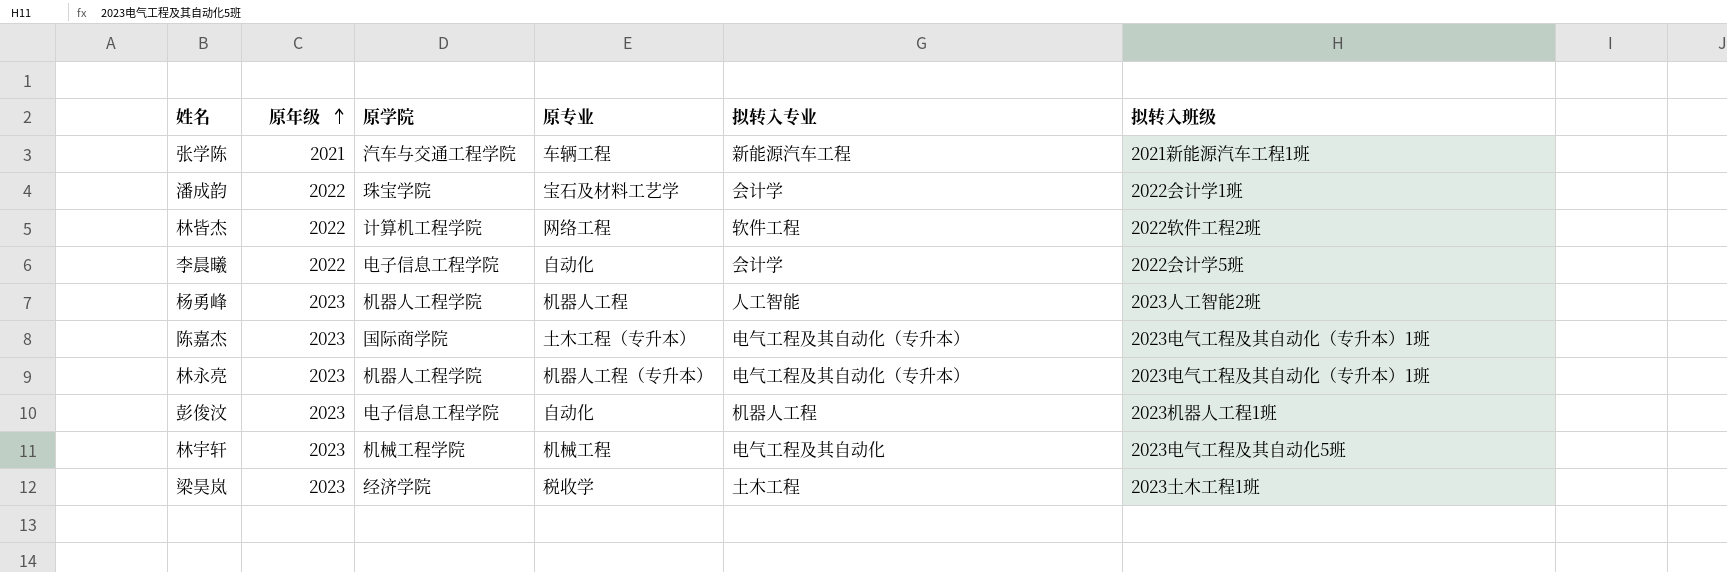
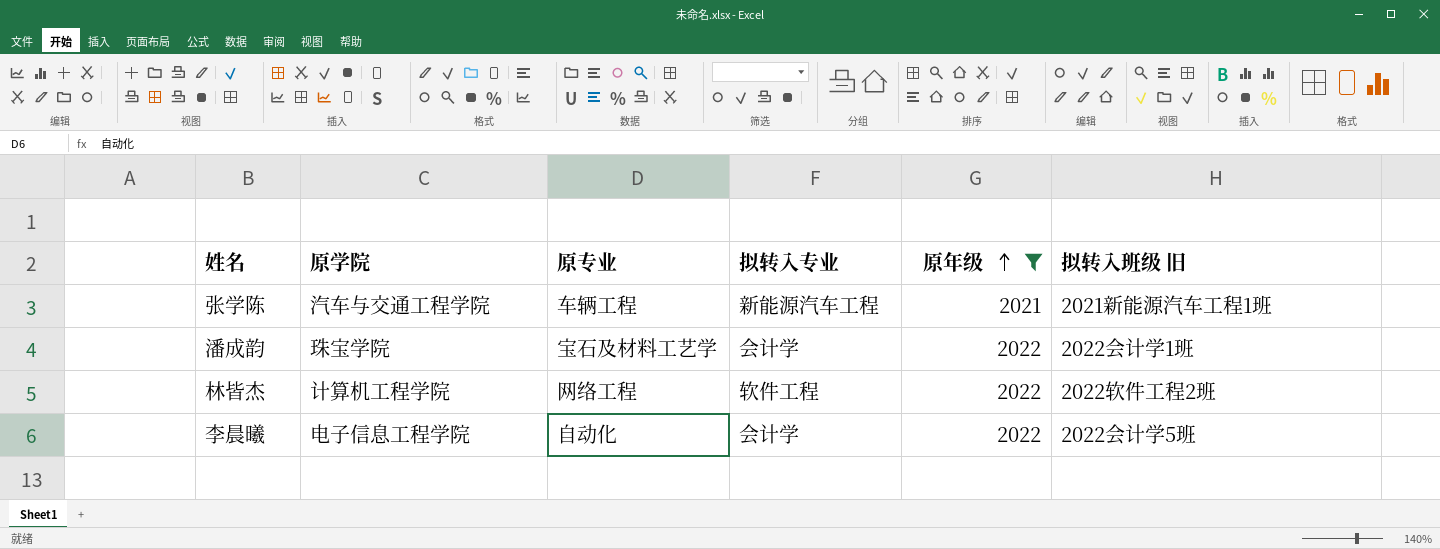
filter: none -> 原年级 != 2023
column 原年级 | position: 2 -> 5
column name: 拟转入班级 -> 拟转入班级 旧

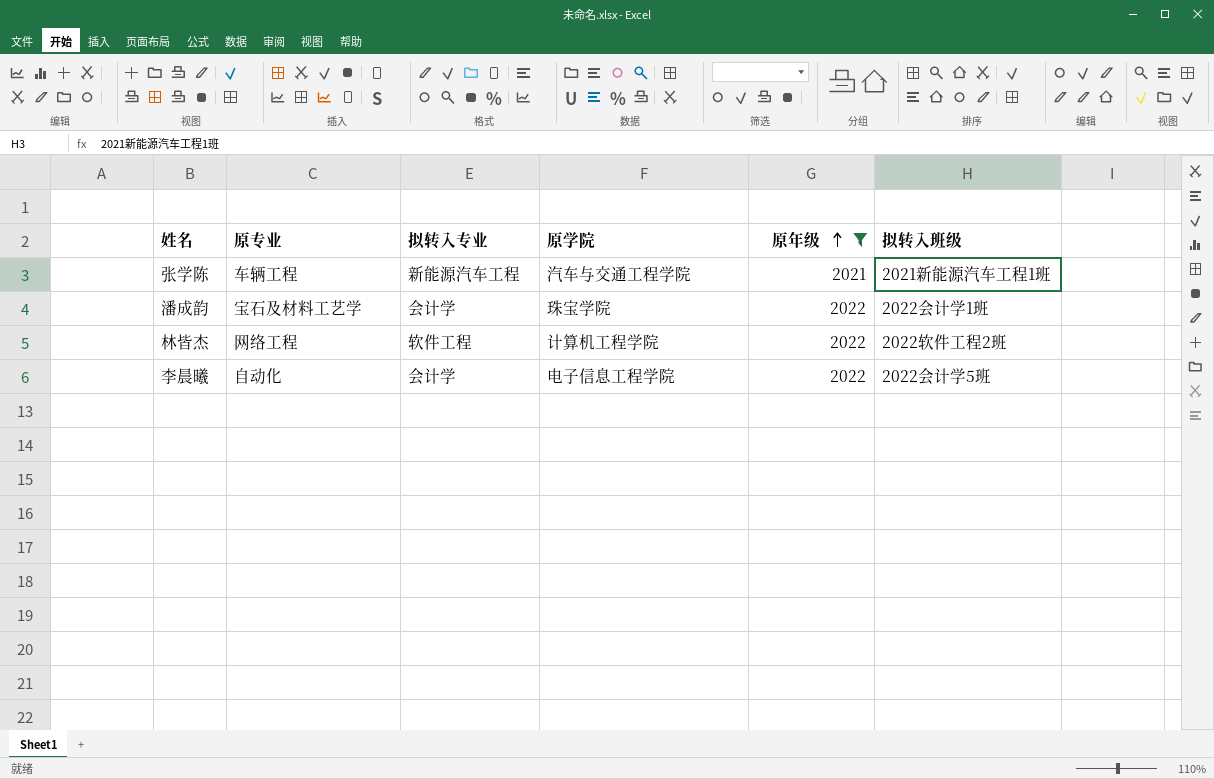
column 原学院 | position: 2 -> 4
column name: 拟转入班级 旧 -> 拟转入班级

